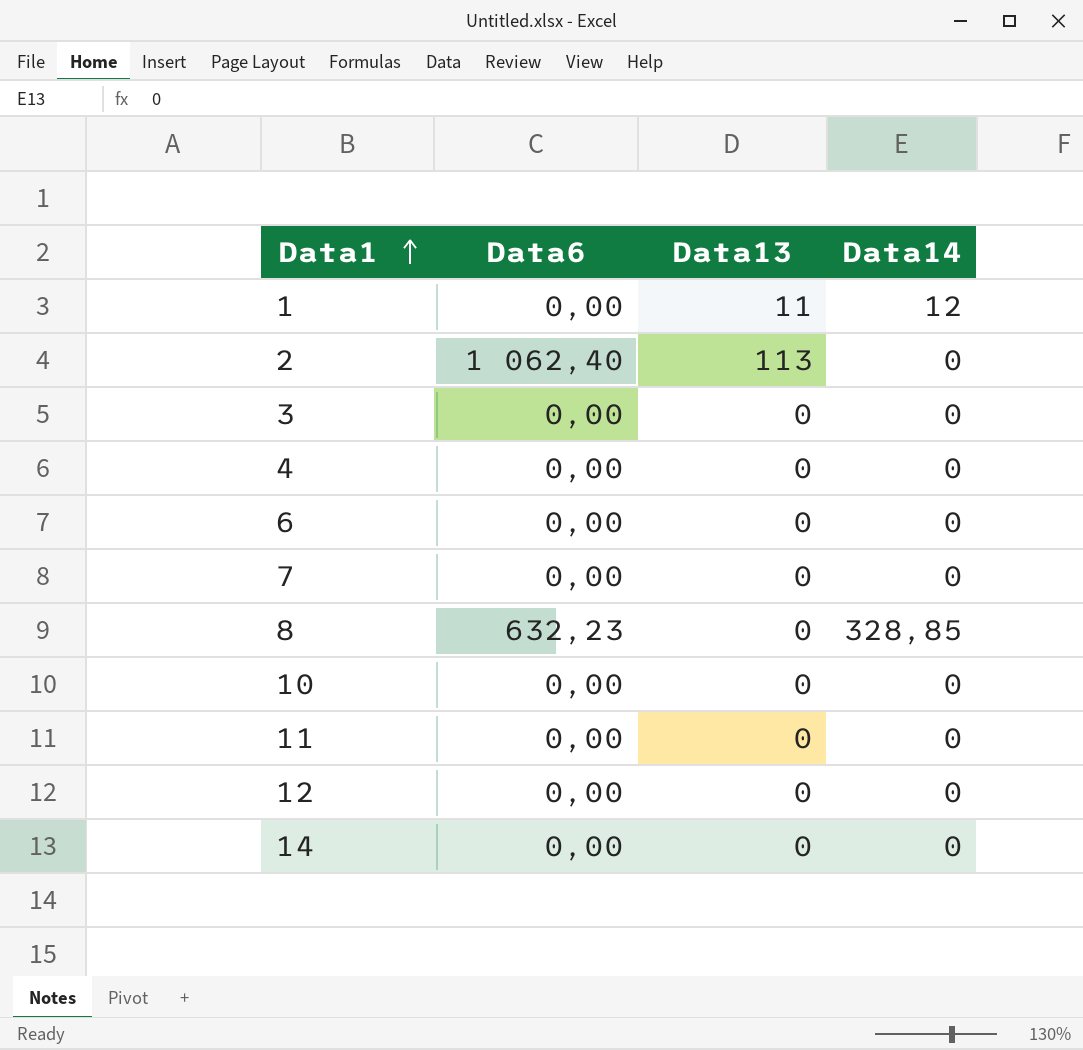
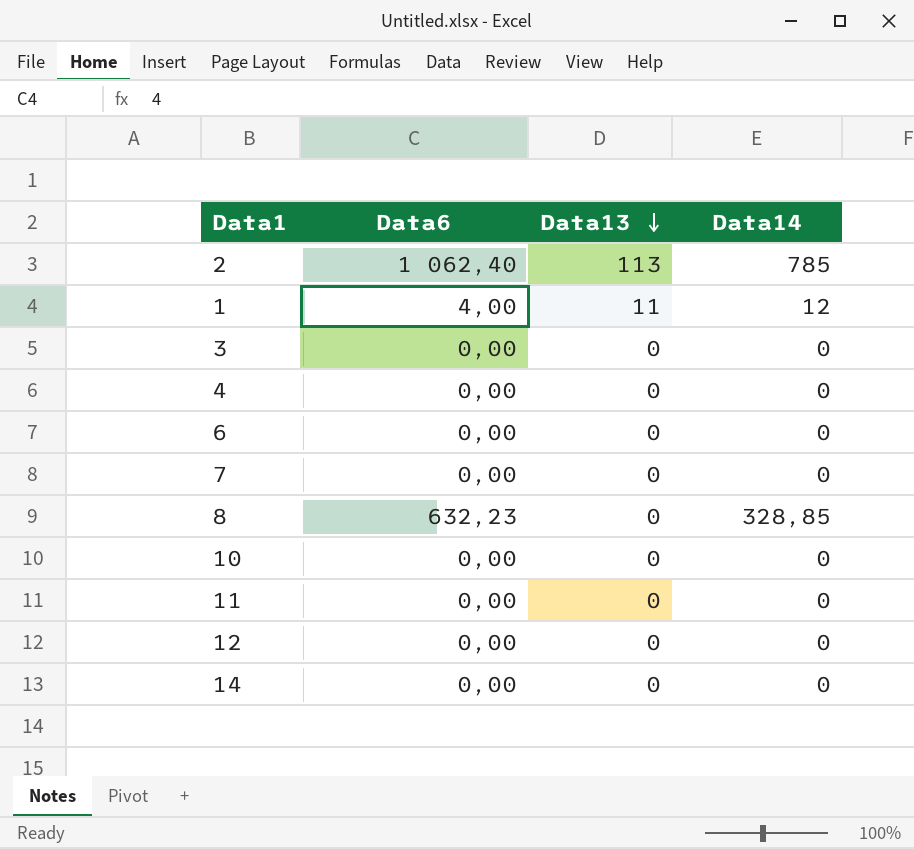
row order: Data1 ascending -> Data13 descending
2 | Data14: 0 -> 785
1 | Data6: 0,00 -> 4,00

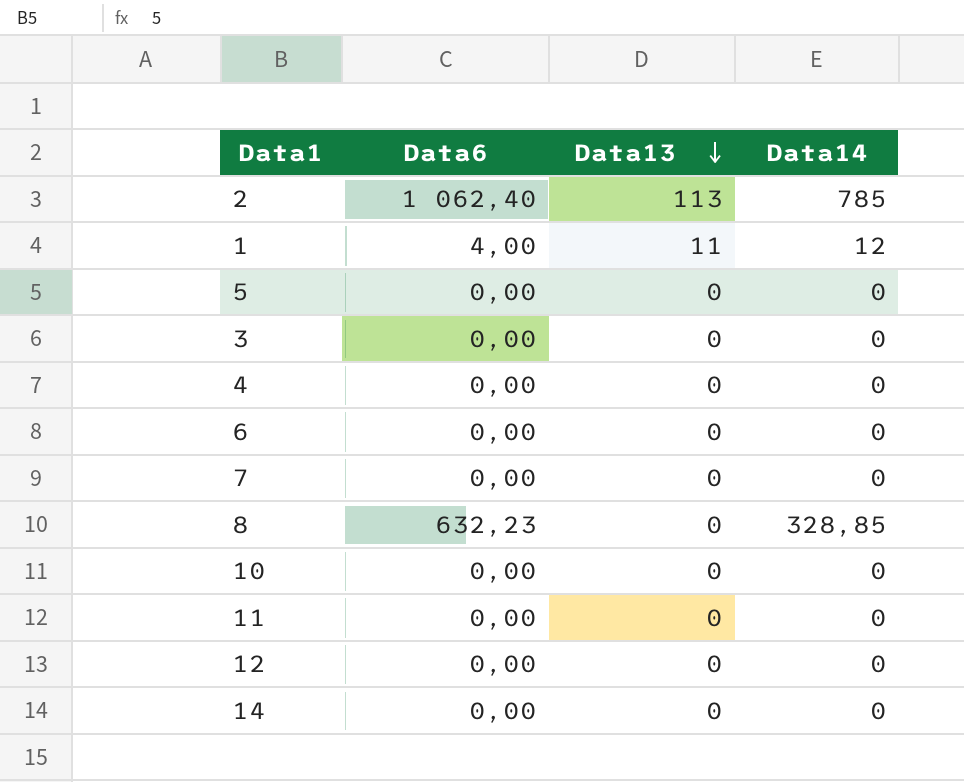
row 5: none -> 0,00 | 0 | 0

